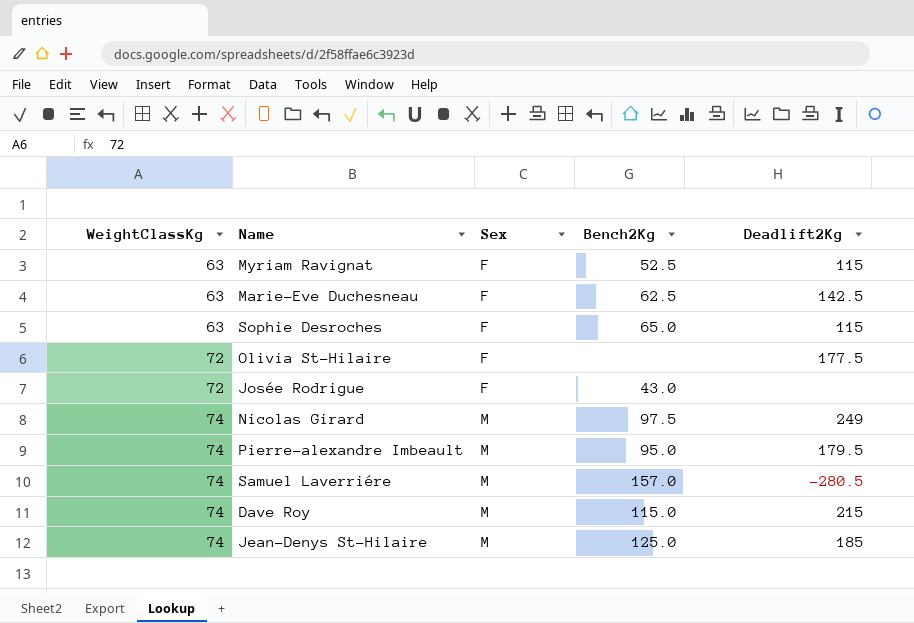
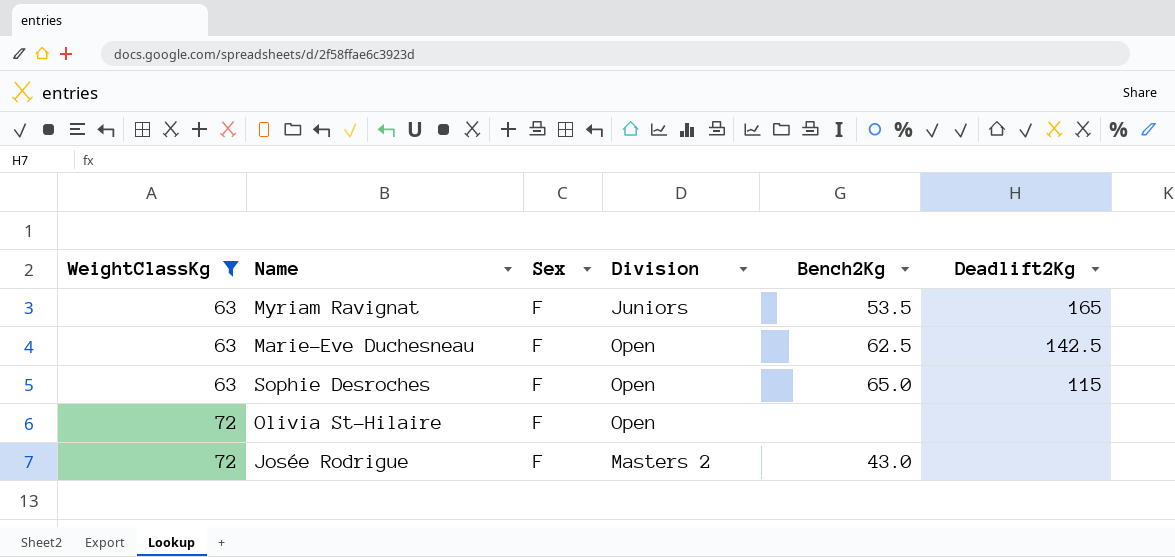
filter: none -> WeightClassKg != 74
column Division | position: none -> 4
Myriam Ravignat | Bench2Kg: 52.5 -> 53.5
Myriam Ravignat | Deadlift2Kg: 115 -> 165
Olivia St-Hilaire | Deadlift2Kg: 177.5 -> none

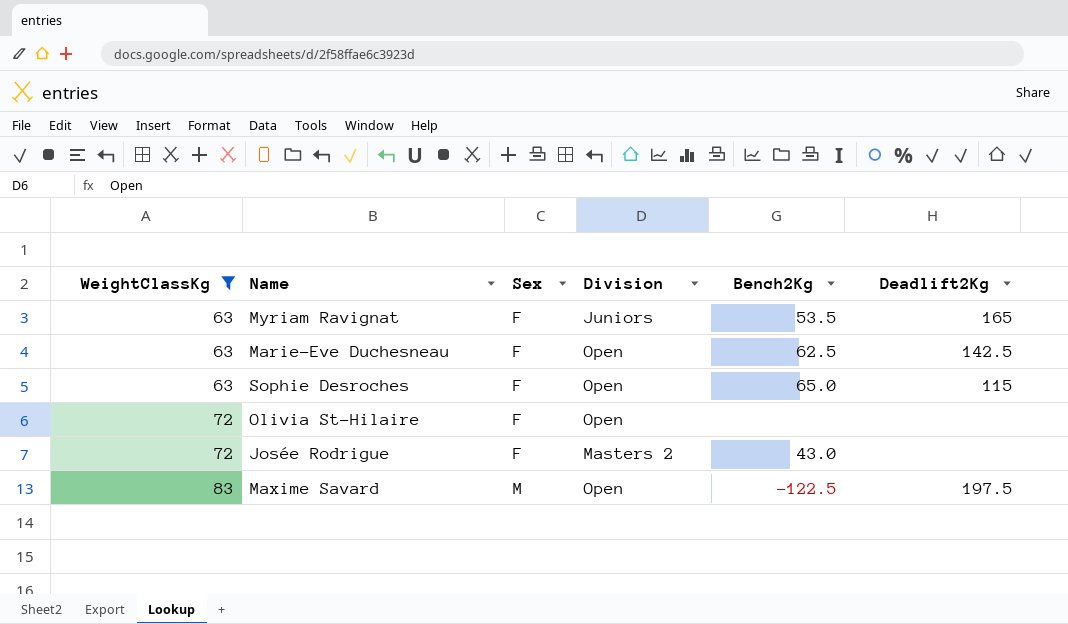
row Maxime Savard: none -> 83 | M | Open | -122.5 | 197.5

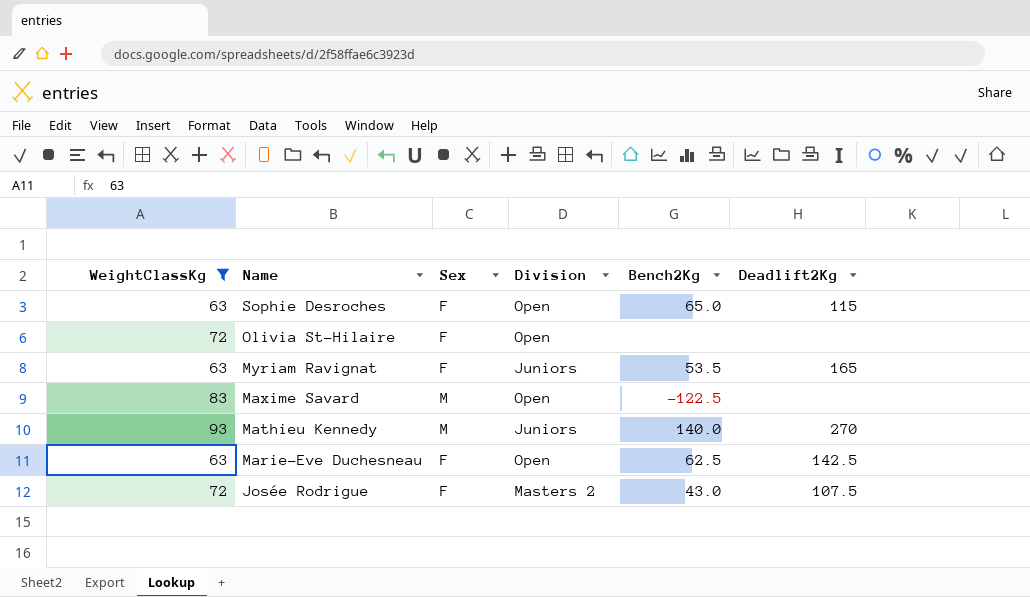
row order: WeightClassKg ascending -> Name descending
Maxime Savard | Deadlift2Kg: 197.5 -> none
row Mathieu Kennedy: none -> 93 | M | Juniors | 140.0 | 270
Josée Rodrigue | Deadlift2Kg: none -> 107.5

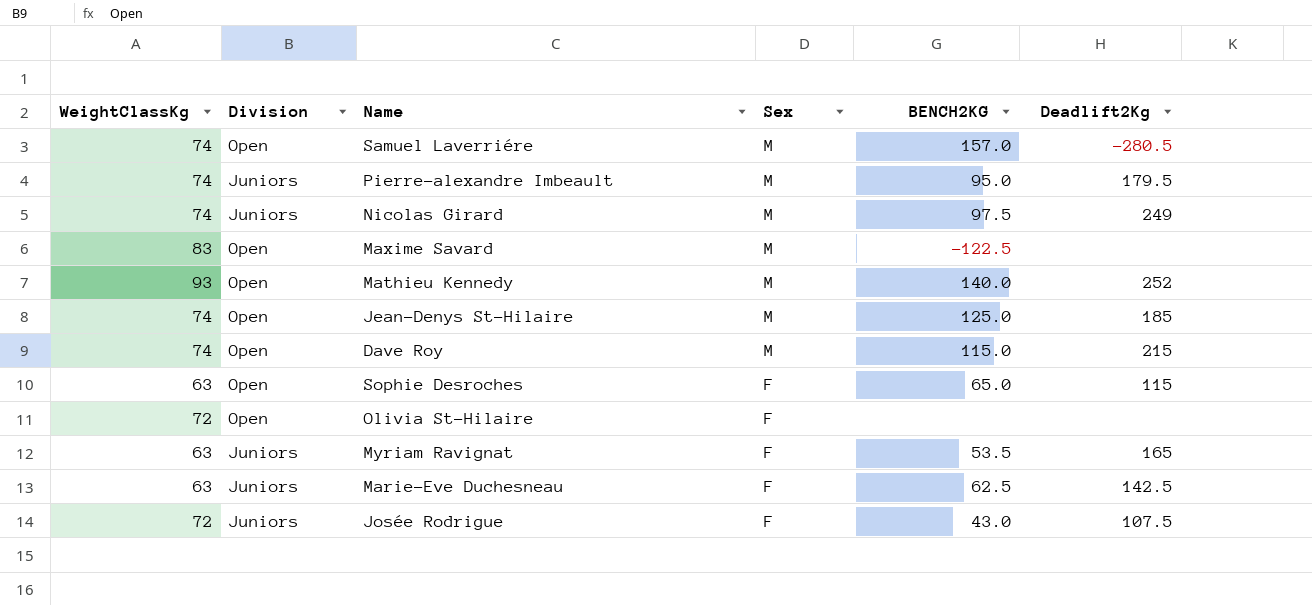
filter: WeightClassKg != 74 -> none
row order: Name descending -> Sex descending
column Division | position: 4 -> 2
column name: Bench2Kg -> BENCH2KG
Mathieu Kennedy | Division: Juniors -> Open
Mathieu Kennedy | Deadlift2Kg: 270 -> 252
Marie-Eve Duchesneau | Division: Open -> Juniors
Josée Rodrigue | Division: Masters 2 -> Juniors

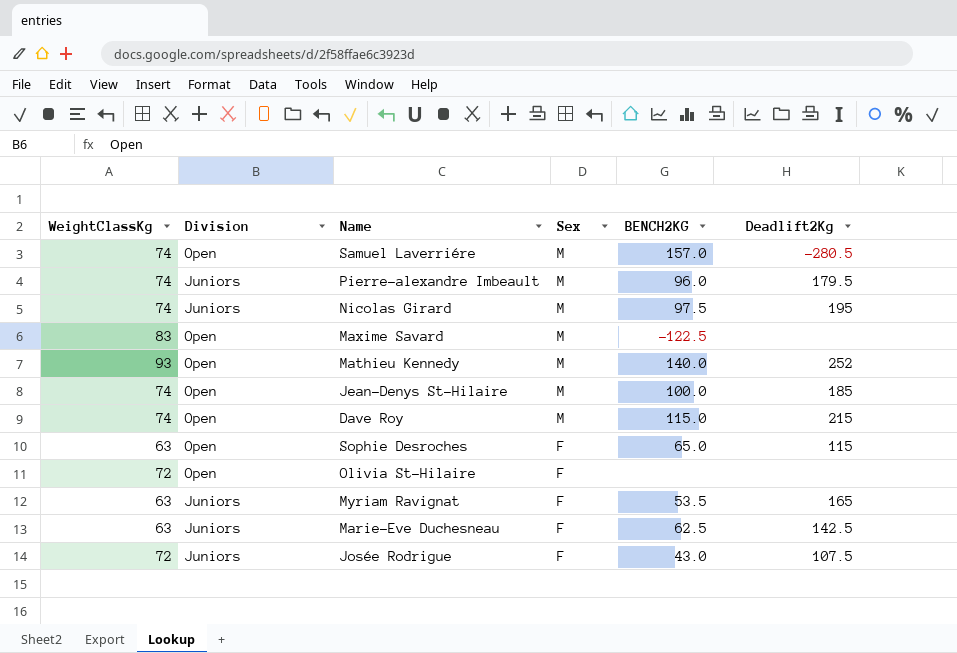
Pierre-alexandre Imbeault | BENCH2KG: 95.0 -> 96.0
Nicolas Girard | Deadlift2Kg: 249 -> 195
Jean-Denys St-Hilaire | BENCH2KG: 125.0 -> 100.0

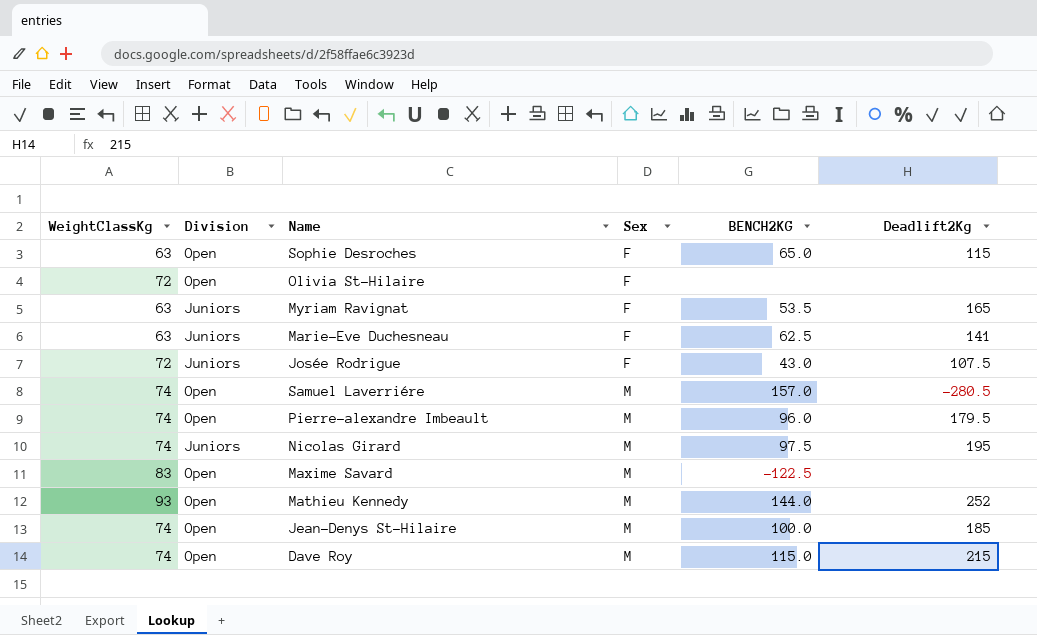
row order: Sex descending -> Sex ascending
Marie-Eve Duchesneau | Deadlift2Kg: 142.5 -> 141
Pierre-alexandre Imbeault | Division: Juniors -> Open
Mathieu Kennedy | BENCH2KG: 140.0 -> 144.0

